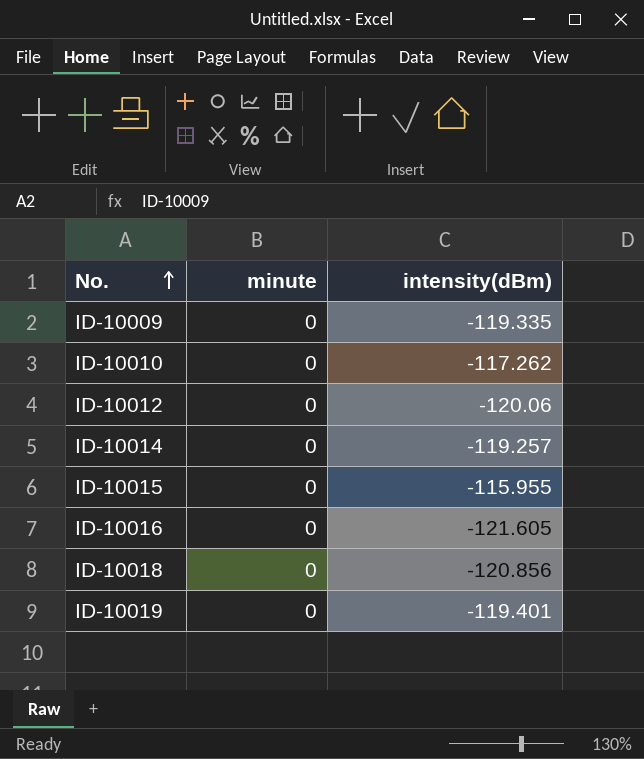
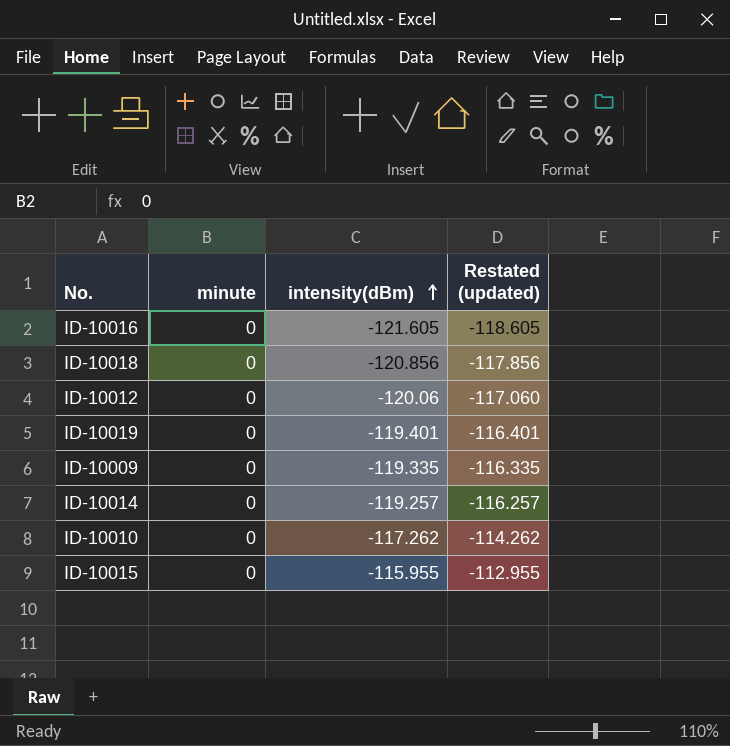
row order: No. ascending -> intensity(dBm) ascending
column Restated (updated) | formula: none -> [intensity(dBm)] + 3

